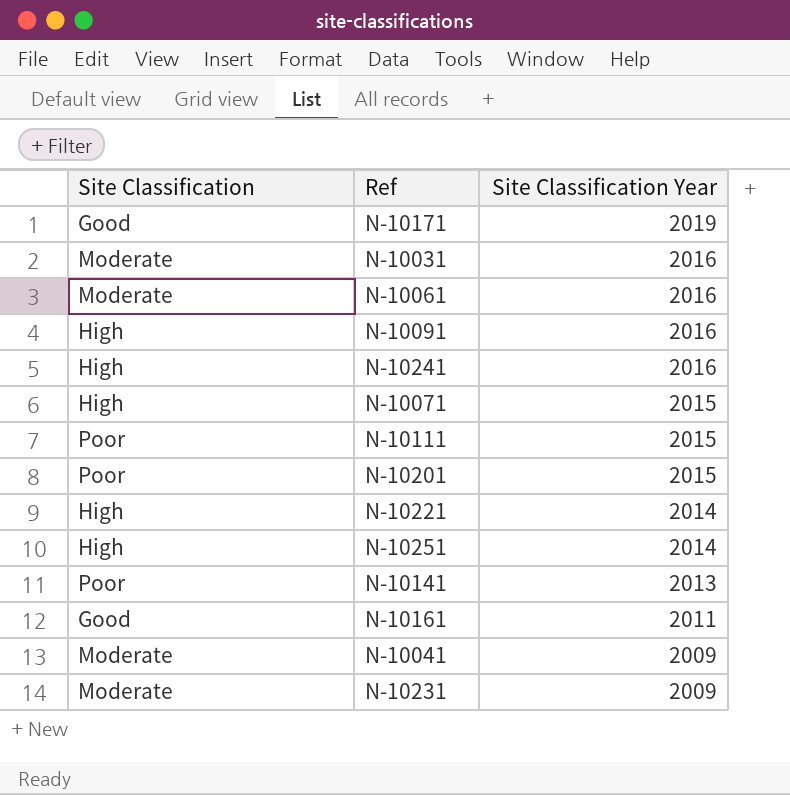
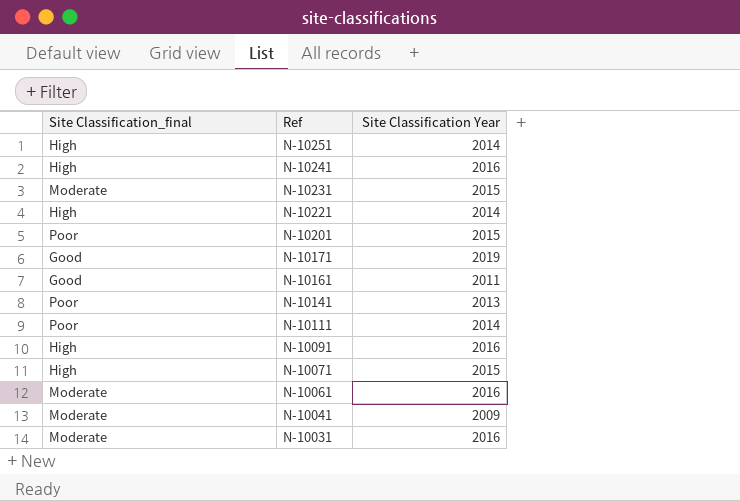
row order: Site Classification Year descending -> Ref descending
column name: Site Classification -> Site Classification_final
N-10231 | Site Classification Year: 2009 -> 2015
N-10111 | Site Classification Year: 2015 -> 2014

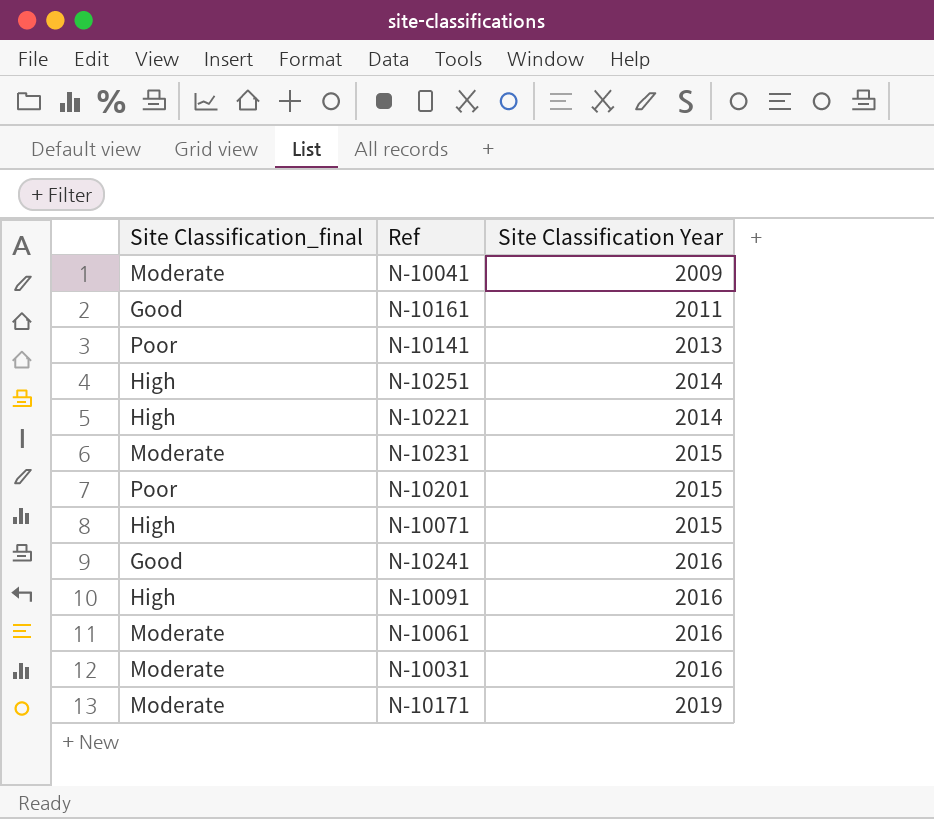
row order: Ref descending -> Site Classification Year ascending
row N-10111: Poor | 2014 -> none
N-10241 | Site Classification_final: High -> Good
N-10171 | Site Classification_final: Good -> Moderate

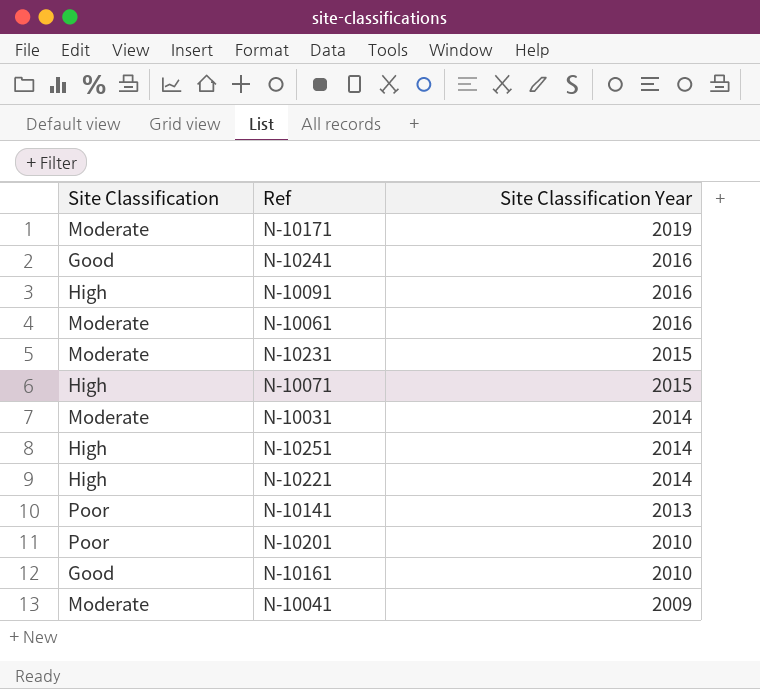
row order: Site Classification Year ascending -> Site Classification Year descending
column name: Site Classification_final -> Site Classification
N-10031 | Site Classification Year: 2016 -> 2014
N-10201 | Site Classification Year: 2015 -> 2010
N-10161 | Site Classification Year: 2011 -> 2010

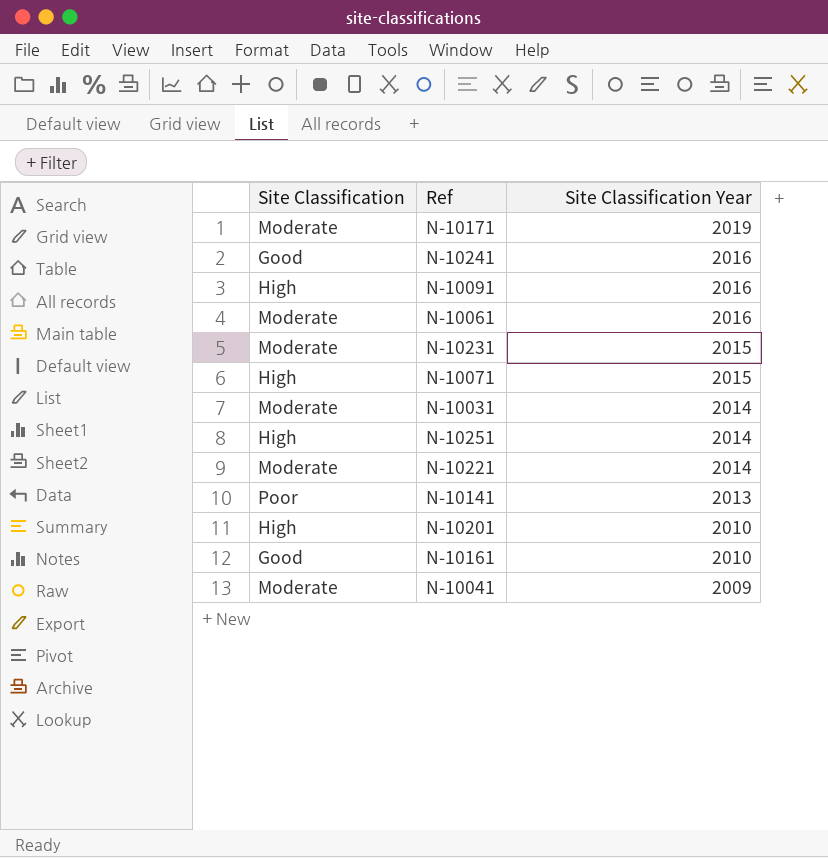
N-10221 | Site Classification: High -> Moderate
N-10201 | Site Classification: Poor -> High

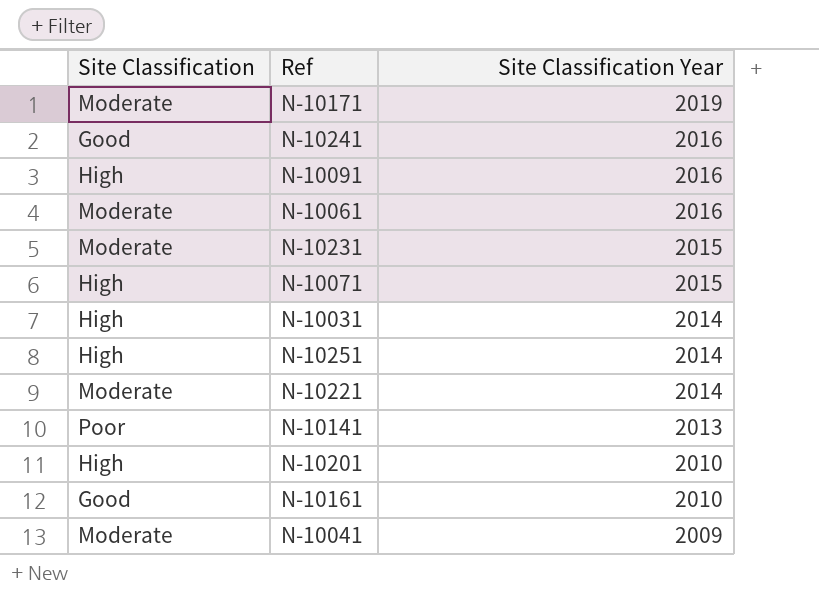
N-10031 | Site Classification: Moderate -> High

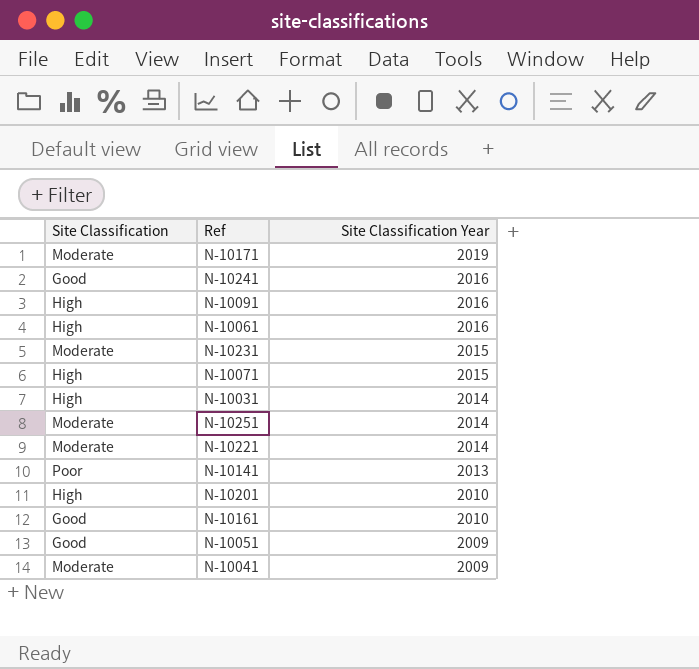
N-10061 | Site Classification: Moderate -> High
N-10251 | Site Classification: High -> Moderate
row N-10051: none -> Good | 2009

